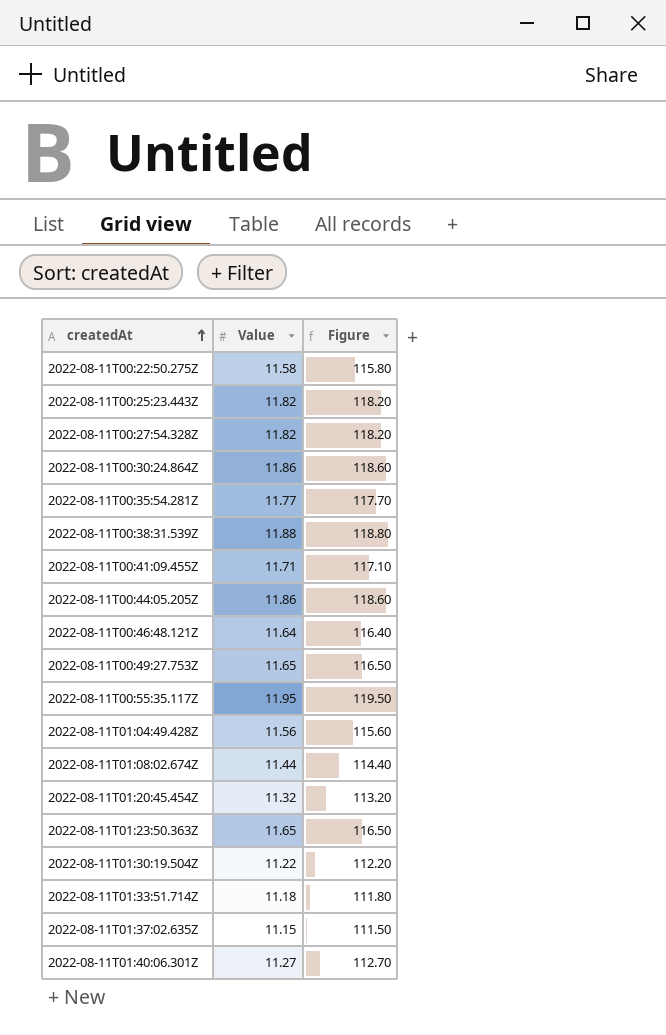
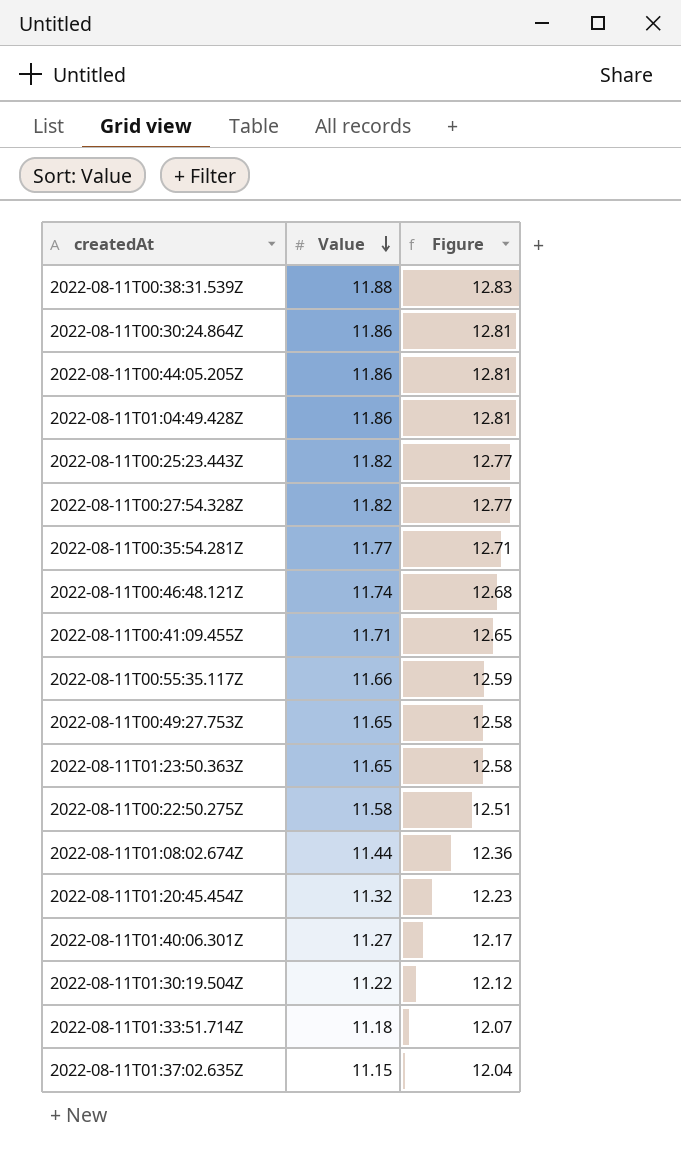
row order: createdAt ascending -> Value descending
column Figure | formula: [Value] * 10 -> [Value] * 1.08
2022-08-11T01:04:49.428Z | Value: 11.56 -> 11.86
2022-08-11T00:46:48.121Z | Value: 11.64 -> 11.74
2022-08-11T00:55:35.117Z | Value: 11.95 -> 11.66

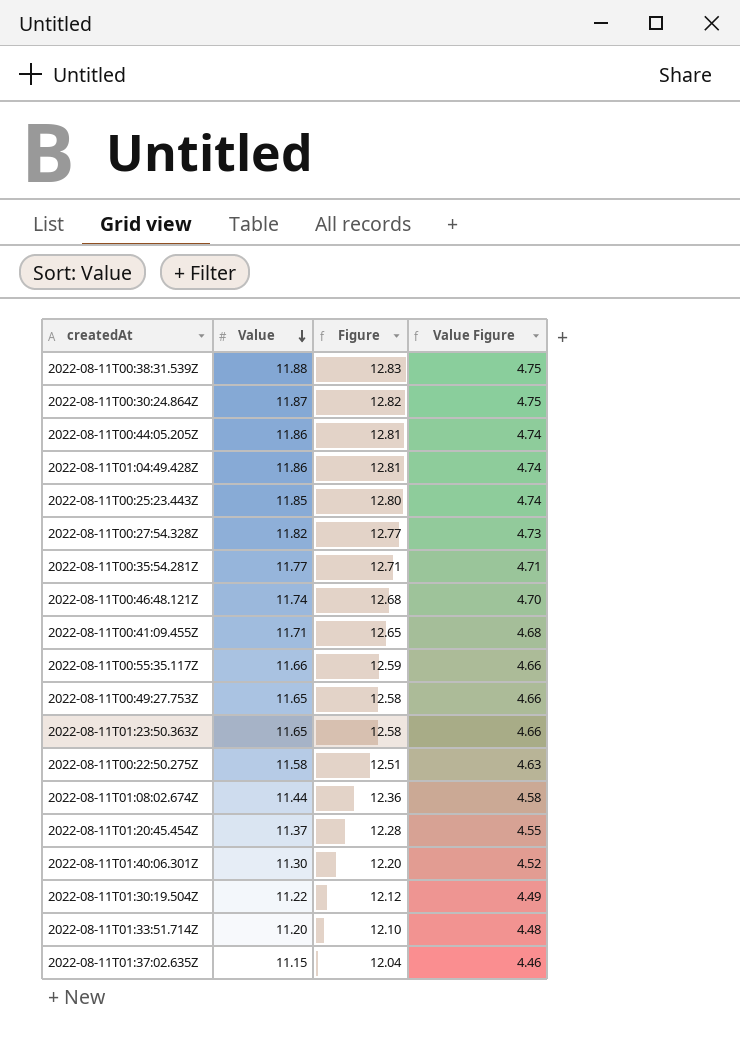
column Value Figure | formula: none -> [Value] * 0.4
2022-08-11T00:30:24.864Z | Value: 11.86 -> 11.87
2022-08-11T00:30:24.864Z | Figure: 12.81 -> 12.82
2022-08-11T00:25:23.443Z | Value: 11.82 -> 11.85
2022-08-11T00:25:23.443Z | Figure: 12.77 -> 12.80
2022-08-11T01:20:45.454Z | Value: 11.32 -> 11.37
2022-08-11T01:20:45.454Z | Figure: 12.23 -> 12.28
2022-08-11T01:40:06.301Z | Value: 11.27 -> 11.30
2022-08-11T01:40:06.301Z | Figure: 12.17 -> 12.20
2022-08-11T01:33:51.714Z | Value: 11.18 -> 11.20
2022-08-11T01:33:51.714Z | Figure: 12.07 -> 12.10

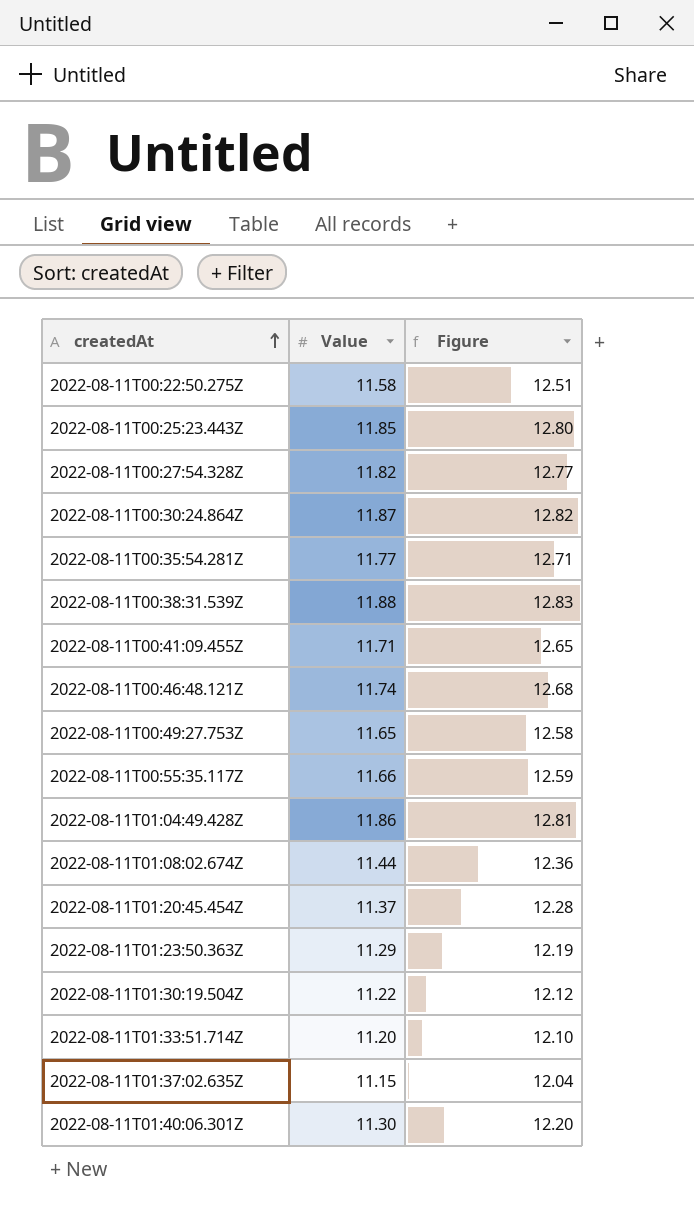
row order: Value descending -> createdAt ascending
column Value Figure | formula: [Value] * 0.4 -> none
row 2022-08-11T00:44:05.205Z: 11.86 | 12.81 | 4.74 -> none
2022-08-11T01:23:50.363Z | Value: 11.65 -> 11.29
2022-08-11T01:23:50.363Z | Figure: 12.58 -> 12.19

